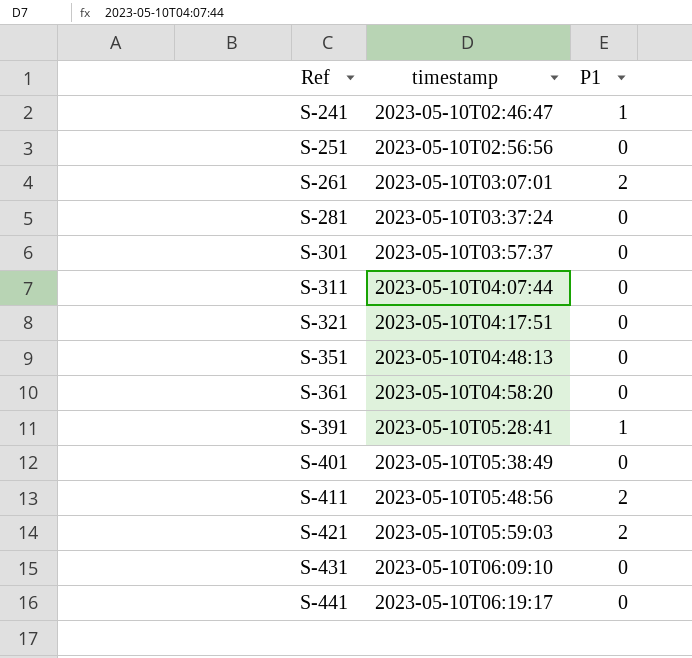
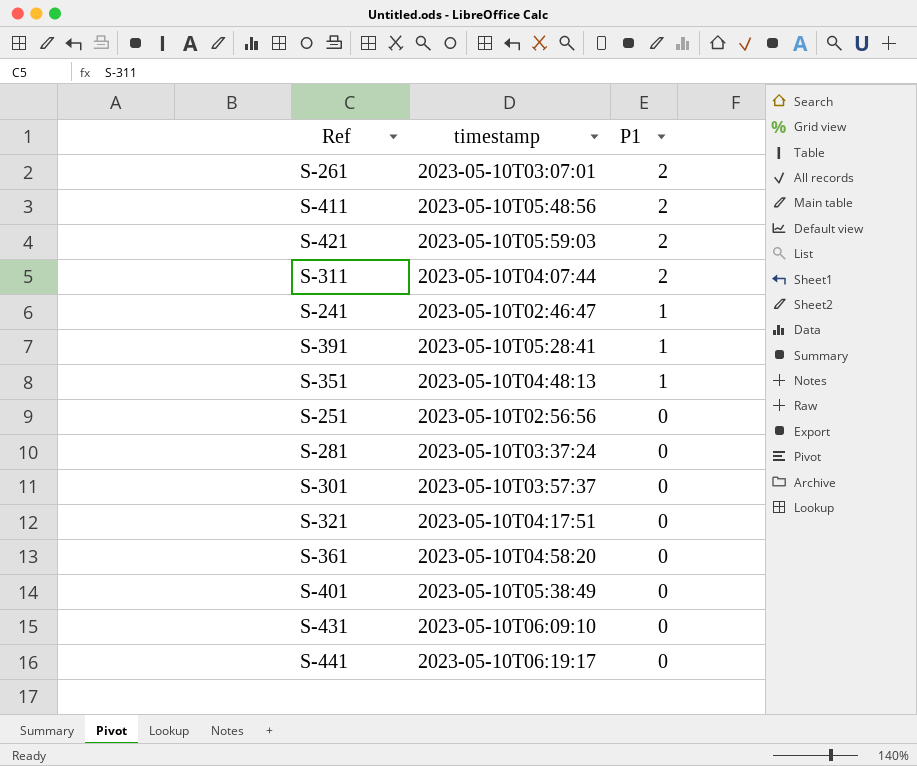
row order: Ref ascending -> P1 descending
S-311 | P1: 0 -> 2
S-351 | P1: 0 -> 1

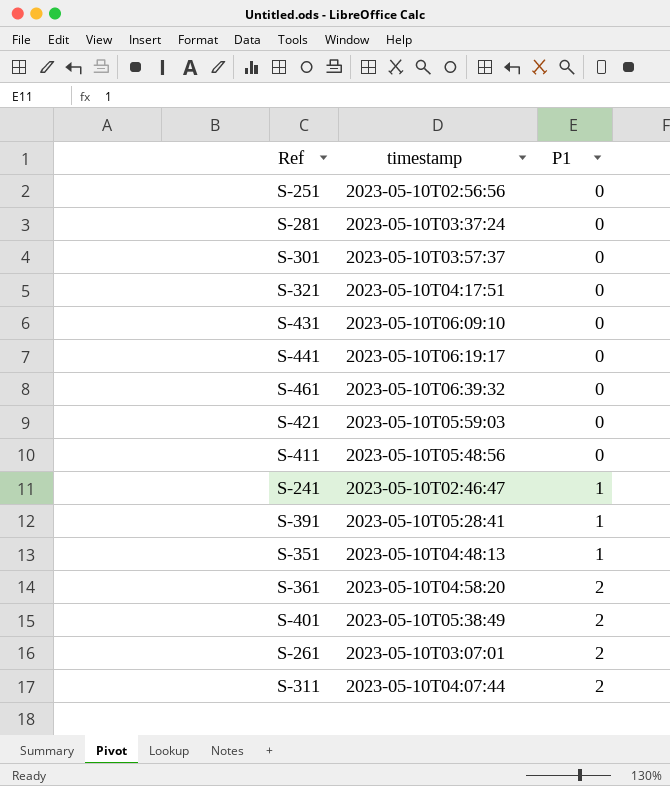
row order: P1 descending -> P1 ascending
row S-461: none -> 2023-05-10T06:39:32 | 0
S-421 | P1: 2 -> 0
S-411 | P1: 2 -> 0
S-361 | P1: 0 -> 2
S-401 | P1: 0 -> 2

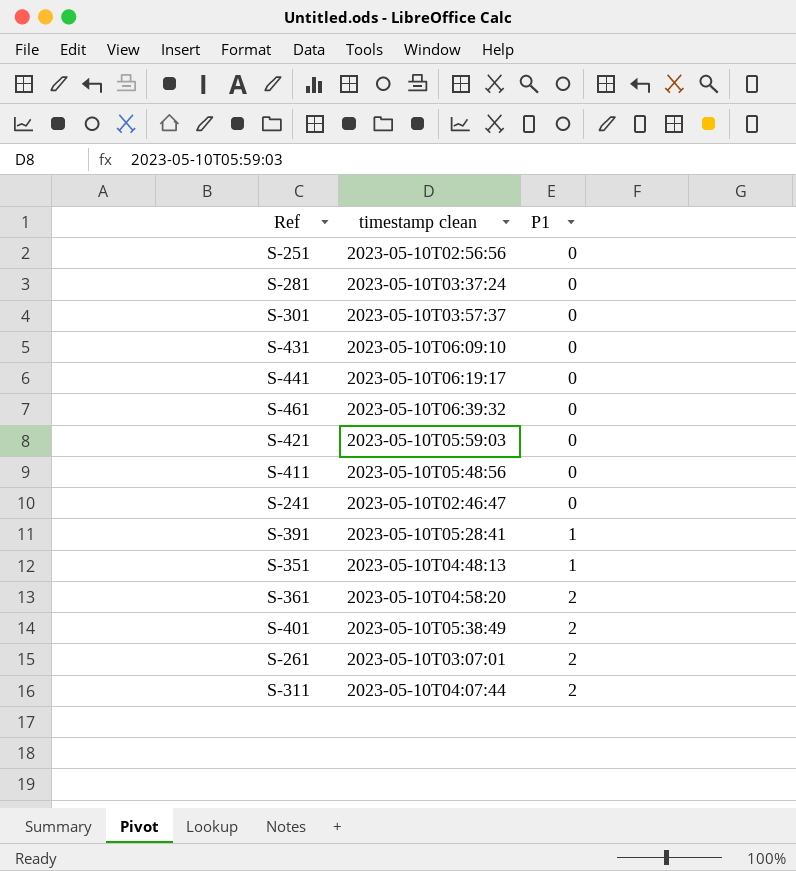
column name: timestamp -> timestamp clean
row S-321: 2023-05-10T04:17:51 | 0 -> none
S-241 | P1: 1 -> 0

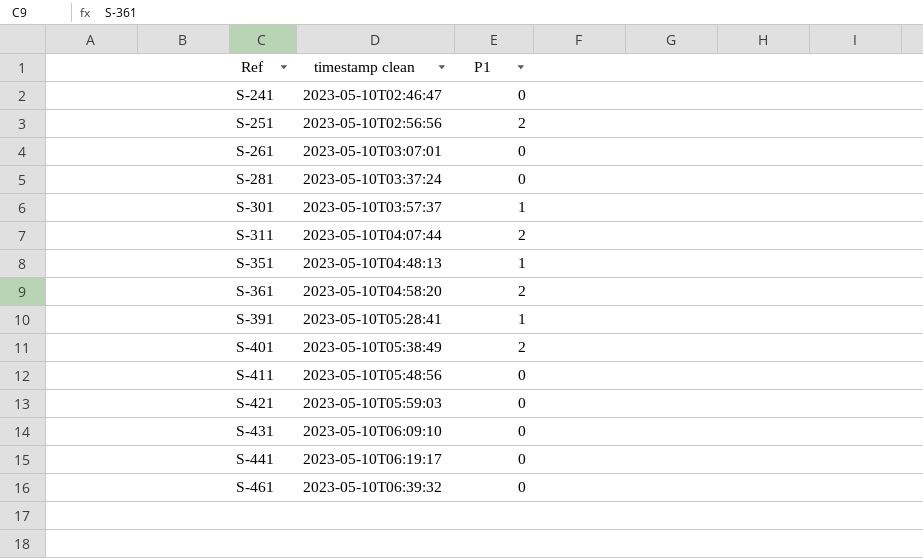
row order: P1 ascending -> Ref ascending
S-251 | P1: 0 -> 2
S-261 | P1: 2 -> 0
S-301 | P1: 0 -> 1

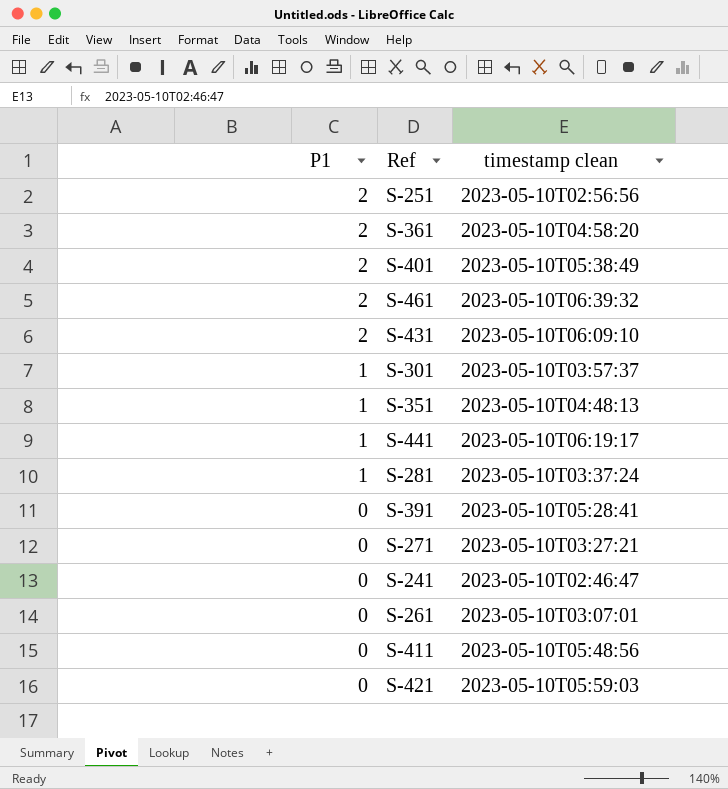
row order: Ref ascending -> P1 descending
column P1 | position: 3 -> 1
row S-311: 2023-05-10T04:07:44 | 2 -> none
S-461 | P1: 0 -> 2
S-431 | P1: 0 -> 2
S-441 | P1: 0 -> 1
S-281 | P1: 0 -> 1
S-391 | P1: 1 -> 0
row S-271: none -> 0 | 2023-05-10T03:27:21

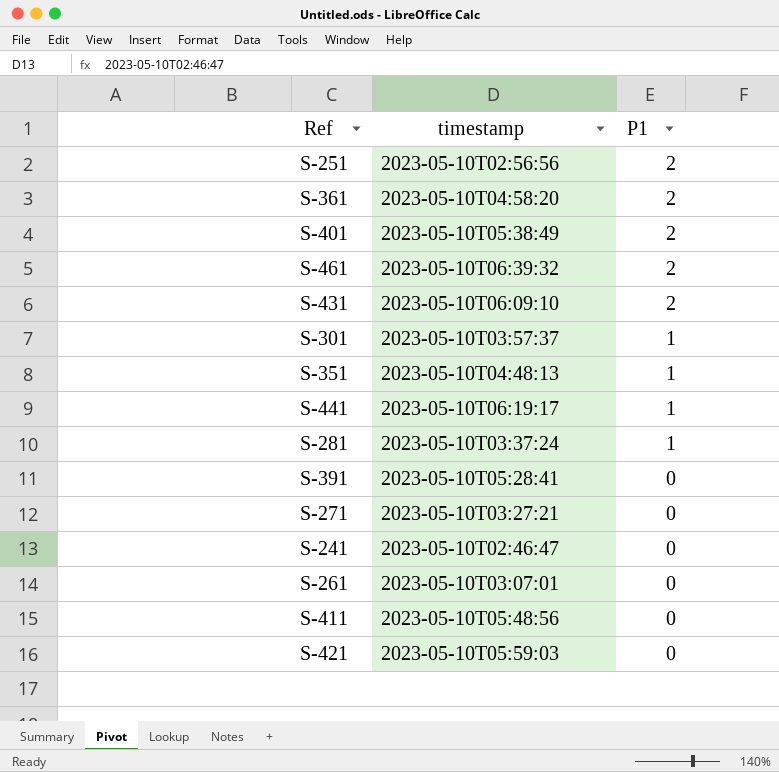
column name: timestamp clean -> timestamp
column P1 | position: 1 -> 3

